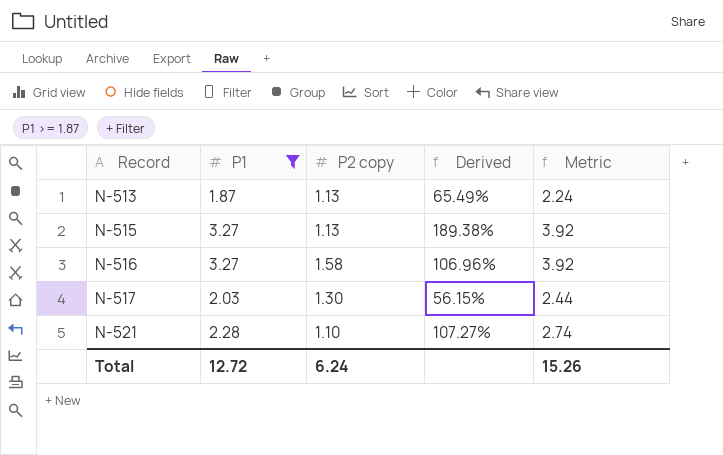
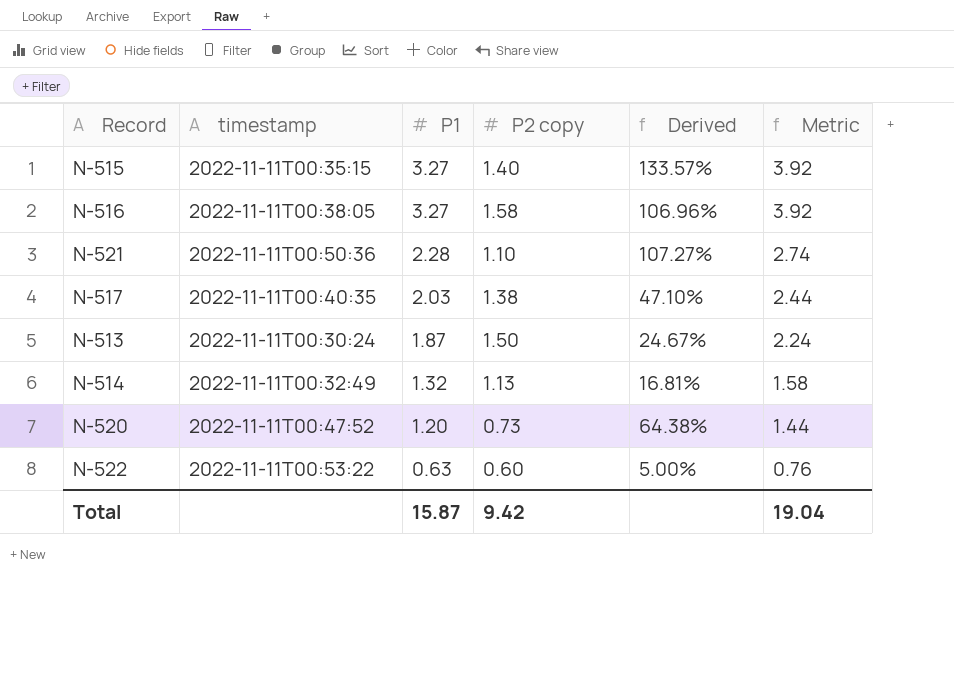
filter: P1 >= 1.87 -> none
row order: Record ascending -> P1 descending
column timestamp | position: none -> 2
N-515 | P2 copy: 1.13 -> 1.40
N-515 | Derived: 189.38% -> 133.57%
N-517 | P2 copy: 1.30 -> 1.38
N-517 | Derived: 56.15% -> 47.10%
N-513 | P2 copy: 1.13 -> 1.50
N-513 | Derived: 65.49% -> 24.67%
Total | P1: 12.72 -> 15.87
Total | P2 copy: 6.24 -> 9.42
Total | Metric: 15.26 -> 19.04

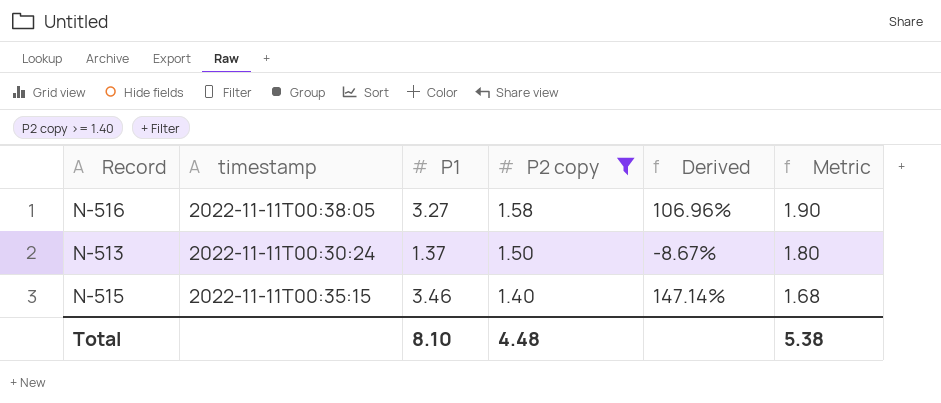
filter: none -> P2 copy >= 1.40
row order: P1 descending -> P2 copy descending
column Metric | formula: [P1] * 1.2 -> [P2 copy] * 1.2
N-513 | P1: 1.87 -> 1.37
N-513 | Derived: 24.67% -> -8.67%
N-515 | P1: 3.27 -> 3.46
N-515 | Derived: 133.57% -> 147.14%
Total | P1: 15.87 -> 8.10
Total | P2 copy: 9.42 -> 4.48
Total | Metric: 19.04 -> 5.38

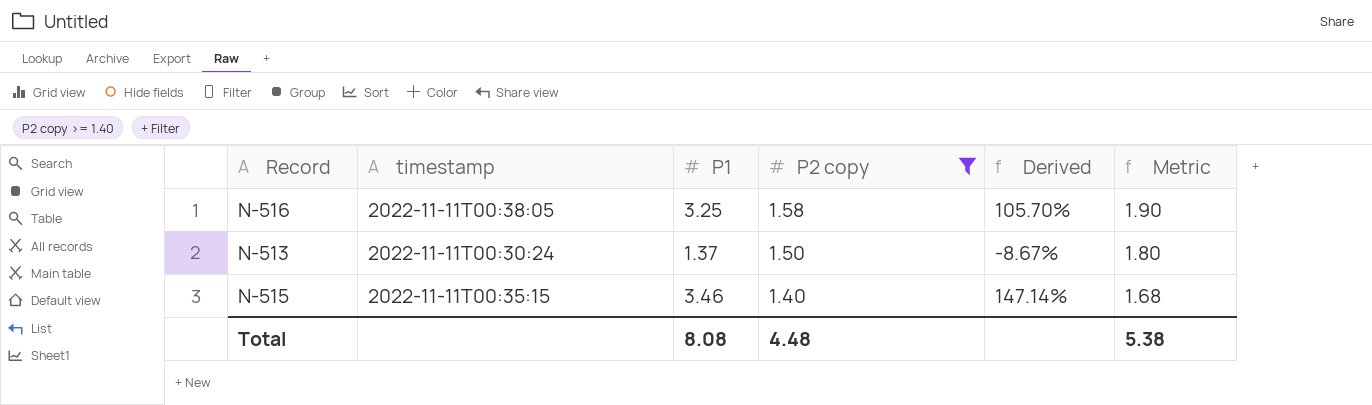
N-516 | P1: 3.27 -> 3.25
N-516 | Derived: 106.96% -> 105.70%
Total | P1: 8.10 -> 8.08

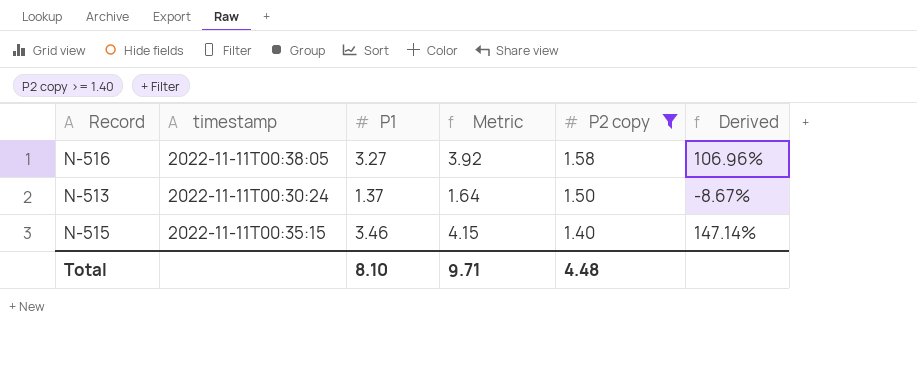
column Metric | formula: [P2 copy] * 1.2 -> [P1] * 1.2
column Metric | position: 6 -> 4
N-516 | P1: 3.25 -> 3.27
N-516 | Derived: 105.70% -> 106.96%
Total | P1: 8.08 -> 8.10
Total | Metric: 5.38 -> 9.71

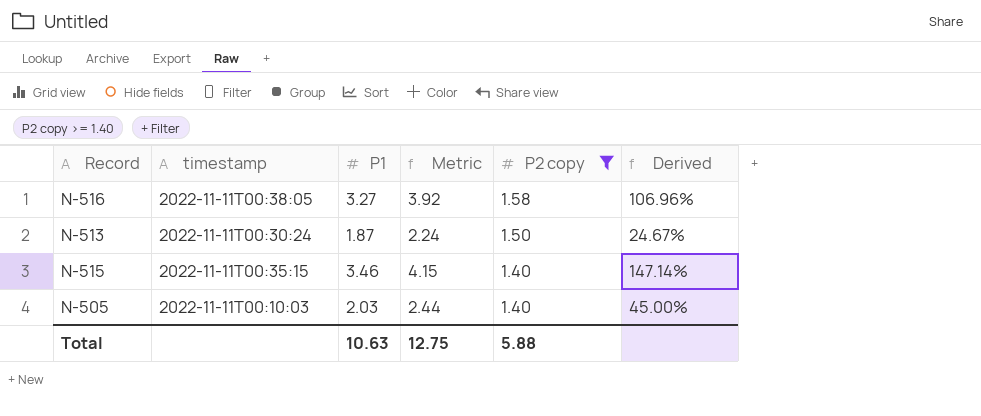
N-513 | P1: 1.37 -> 1.87
N-513 | Metric: 1.64 -> 2.24
N-513 | Derived: -8.67% -> 24.67%
row N-505: none -> 2022-11-11T00:10:03 | 2.03 | 2.44 | 1.40 | 45.00%
Total | P1: 8.10 -> 10.63
Total | Metric: 9.71 -> 12.75
Total | P2 copy: 4.48 -> 5.88

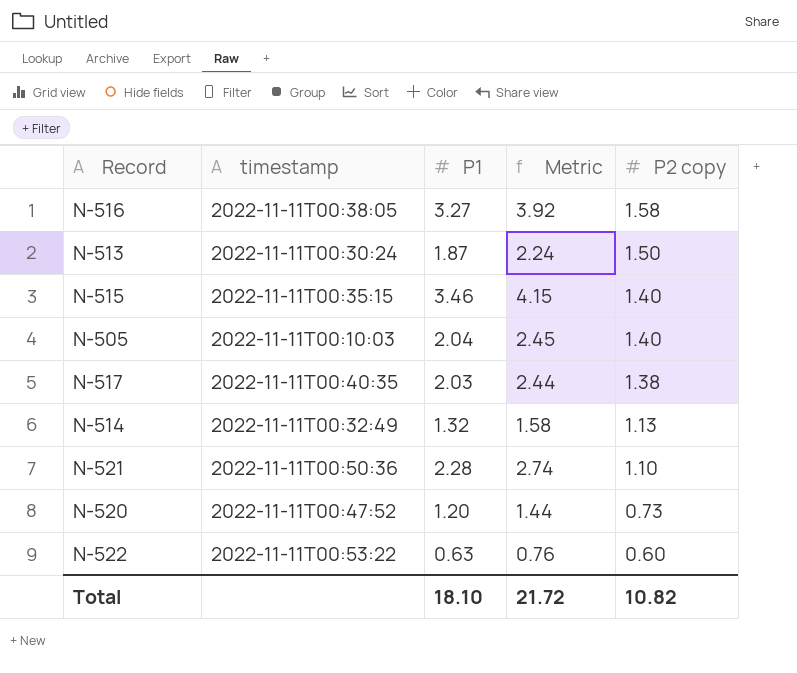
filter: P2 copy >= 1.40 -> none
column Derived | formula: ([P1] - [P2 copy]) / [P2 copy] -> none
N-505 | P1: 2.03 -> 2.04
N-505 | Metric: 2.44 -> 2.45
Total | P1: 10.63 -> 18.10
Total | Metric: 12.75 -> 21.72
Total | P2 copy: 5.88 -> 10.82

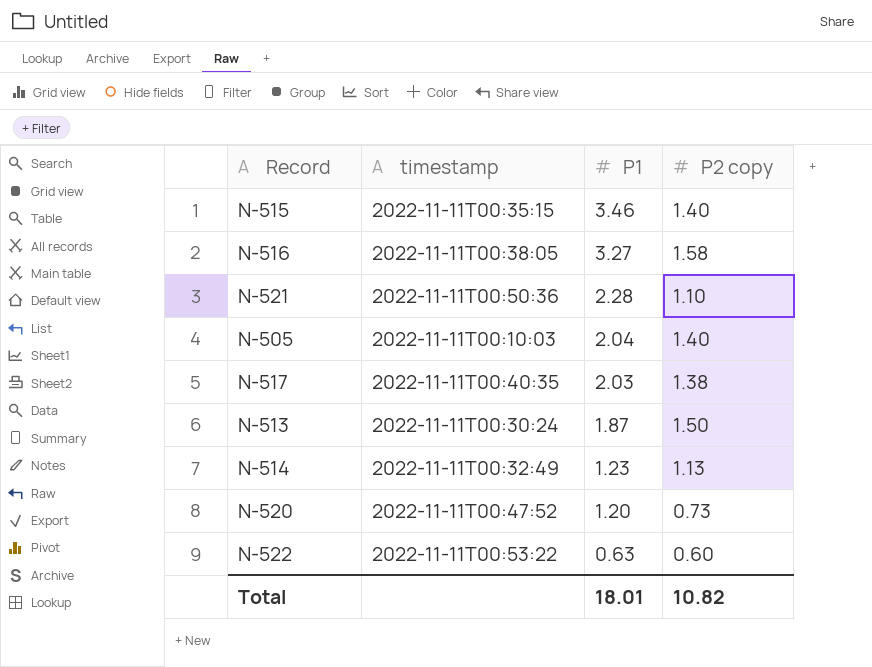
row order: P2 copy descending -> P1 descending
column Metric | formula: [P1] * 1.2 -> none
N-514 | P1: 1.32 -> 1.23
Total | P1: 18.10 -> 18.01

